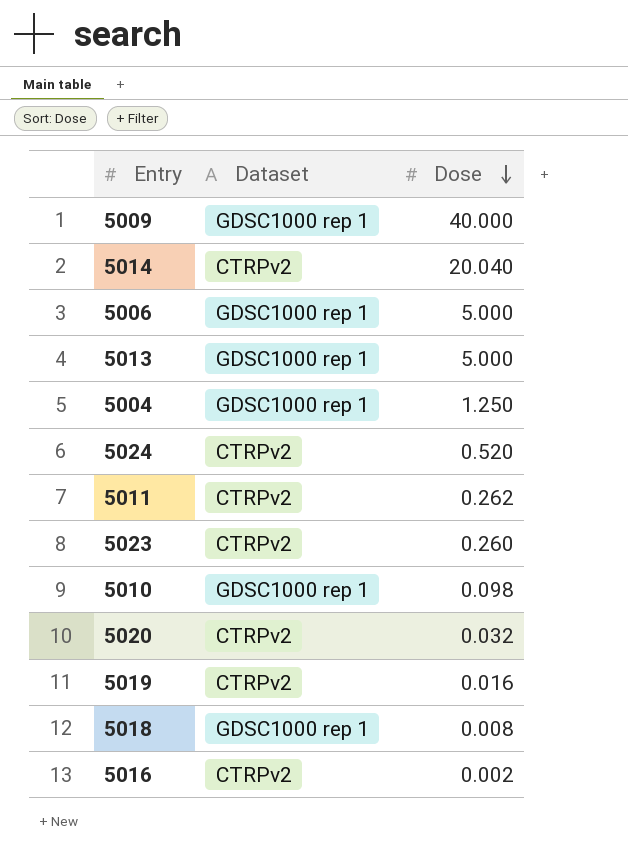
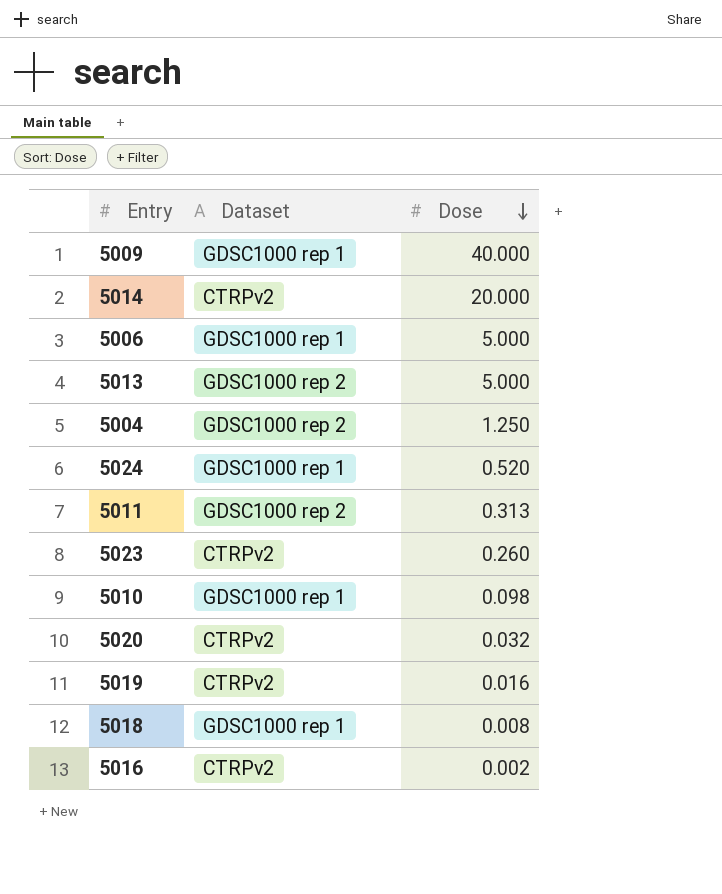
5014 | Dose: 20.040 -> 20.000
5013 | Dataset: GDSC1000 rep 1 -> GDSC1000 rep 2
5004 | Dataset: GDSC1000 rep 1 -> GDSC1000 rep 2
5024 | Dataset: CTRPv2 -> GDSC1000 rep 1
5011 | Dataset: CTRPv2 -> GDSC1000 rep 2
5011 | Dose: 0.262 -> 0.313

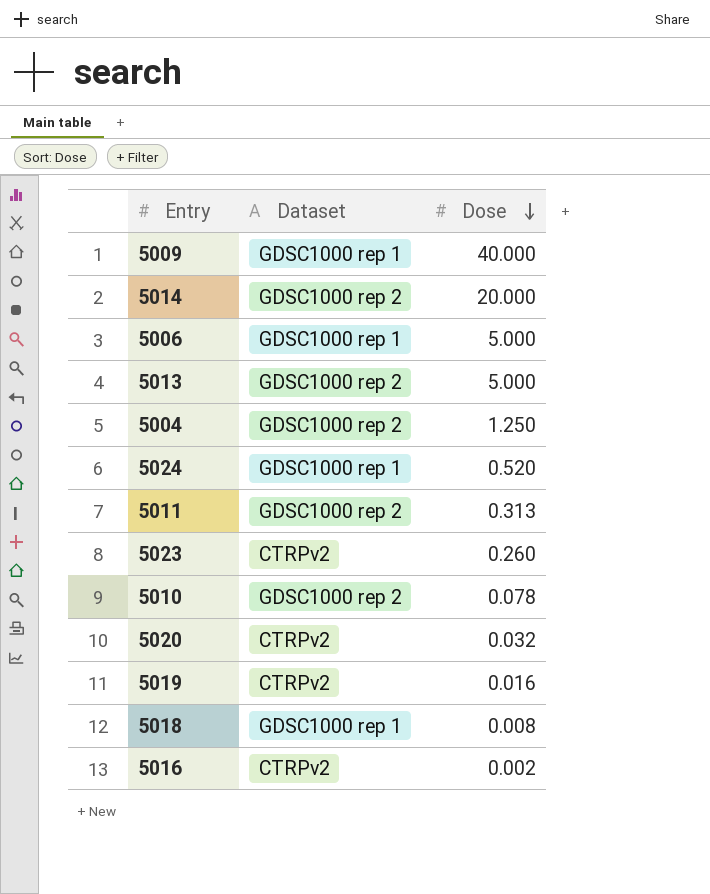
5014 | Dataset: CTRPv2 -> GDSC1000 rep 2
5010 | Dataset: GDSC1000 rep 1 -> GDSC1000 rep 2
5010 | Dose: 0.098 -> 0.078

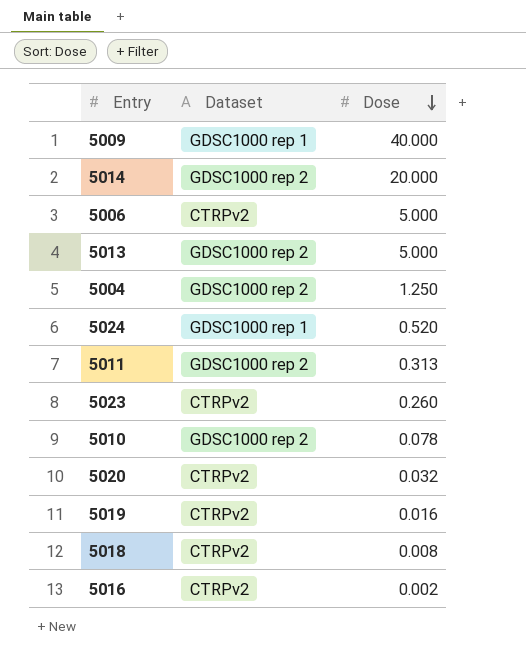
5006 | Dataset: GDSC1000 rep 1 -> CTRPv2
5018 | Dataset: GDSC1000 rep 1 -> CTRPv2

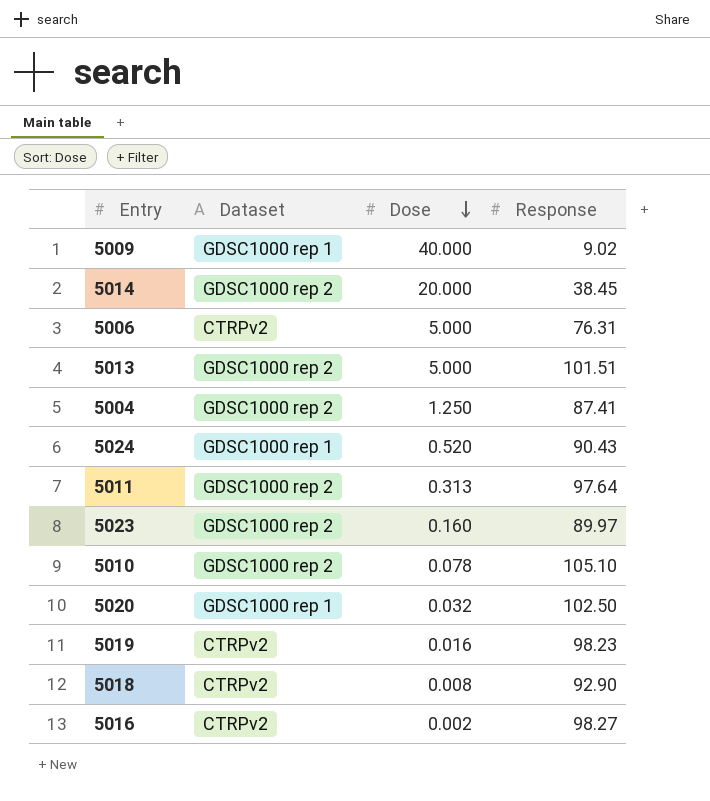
column Response | position: none -> 4
5023 | Dataset: CTRPv2 -> GDSC1000 rep 2
5023 | Dose: 0.260 -> 0.160
5020 | Dataset: CTRPv2 -> GDSC1000 rep 1

